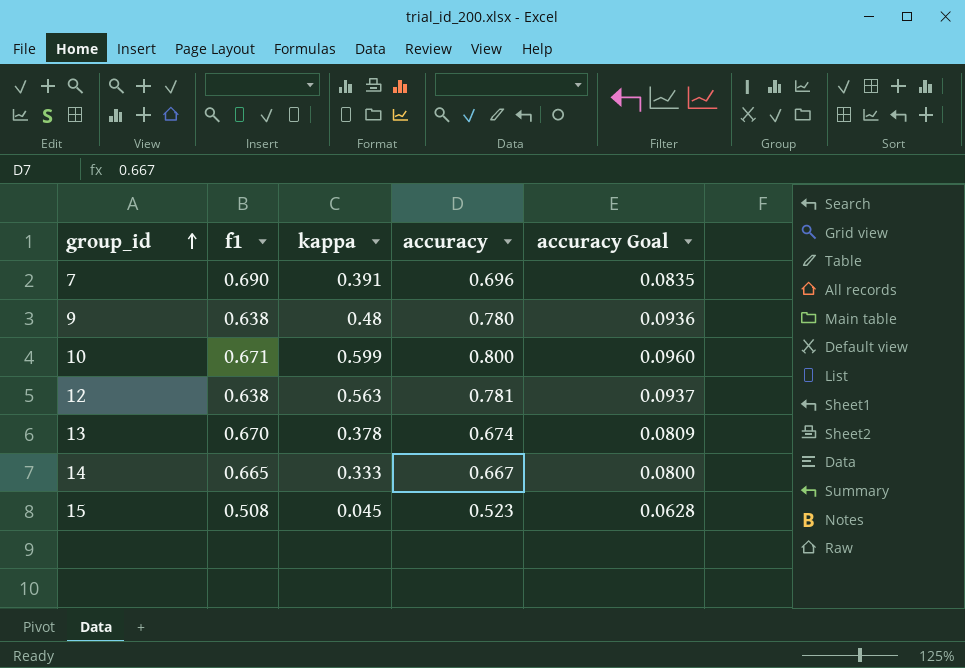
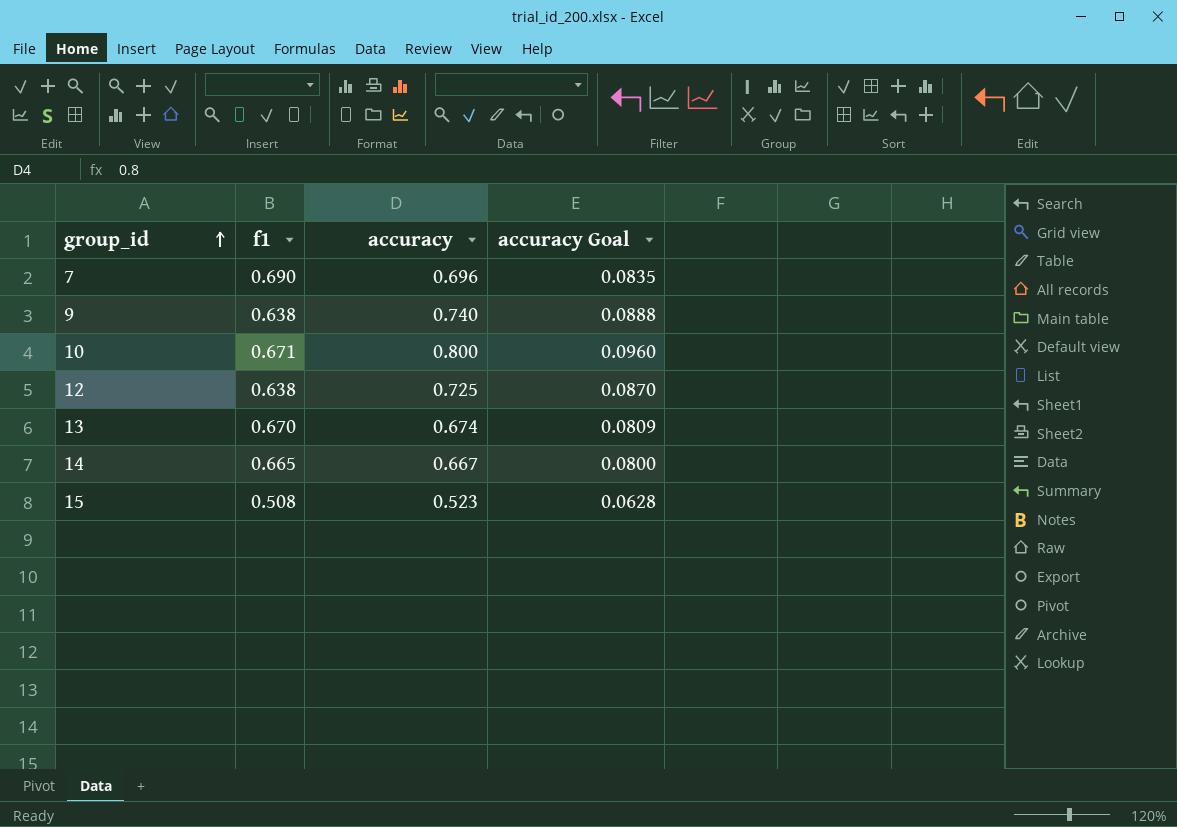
column kappa | position: 3 -> none
9 | accuracy: 0.780 -> 0.740
9 | accuracy Goal: 0.0936 -> 0.0888
12 | accuracy: 0.781 -> 0.725
12 | accuracy Goal: 0.0937 -> 0.0870

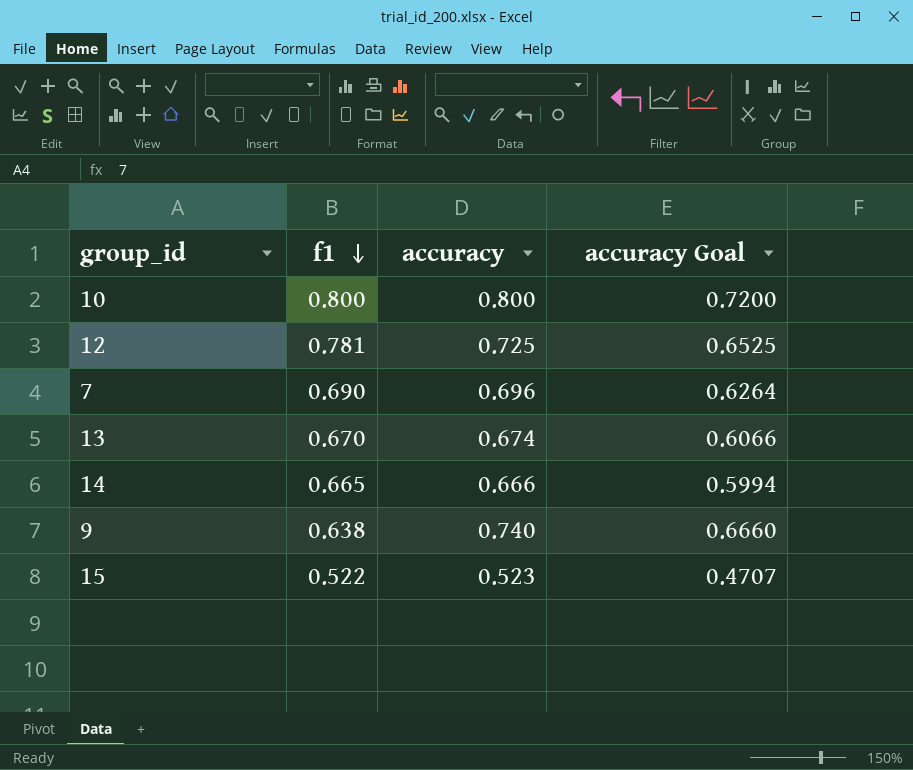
row order: group_id ascending -> f1 descending
column accuracy Goal | formula: [accuracy] * 0.12 -> [accuracy] * 0.9
10 | f1: 0.671 -> 0.800
12 | f1: 0.638 -> 0.781
14 | accuracy: 0.667 -> 0.666
15 | f1: 0.508 -> 0.522

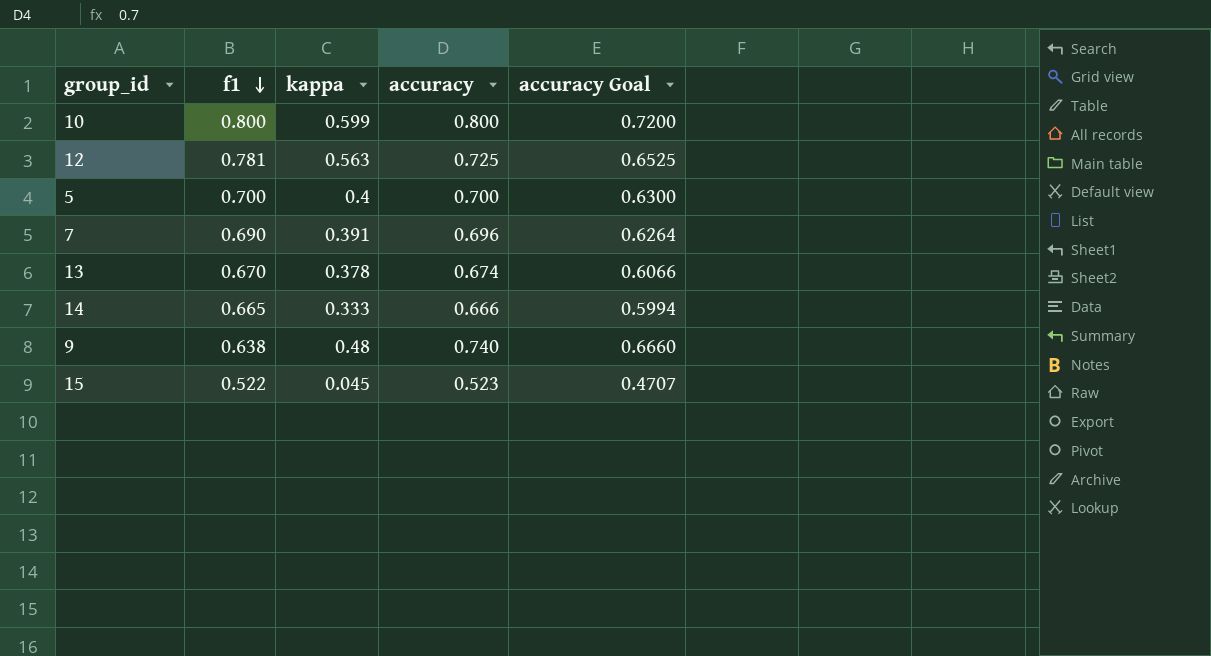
column kappa | position: none -> 3
row 5: none -> 0.700 | 0.4 | 0.700 | 0.6300

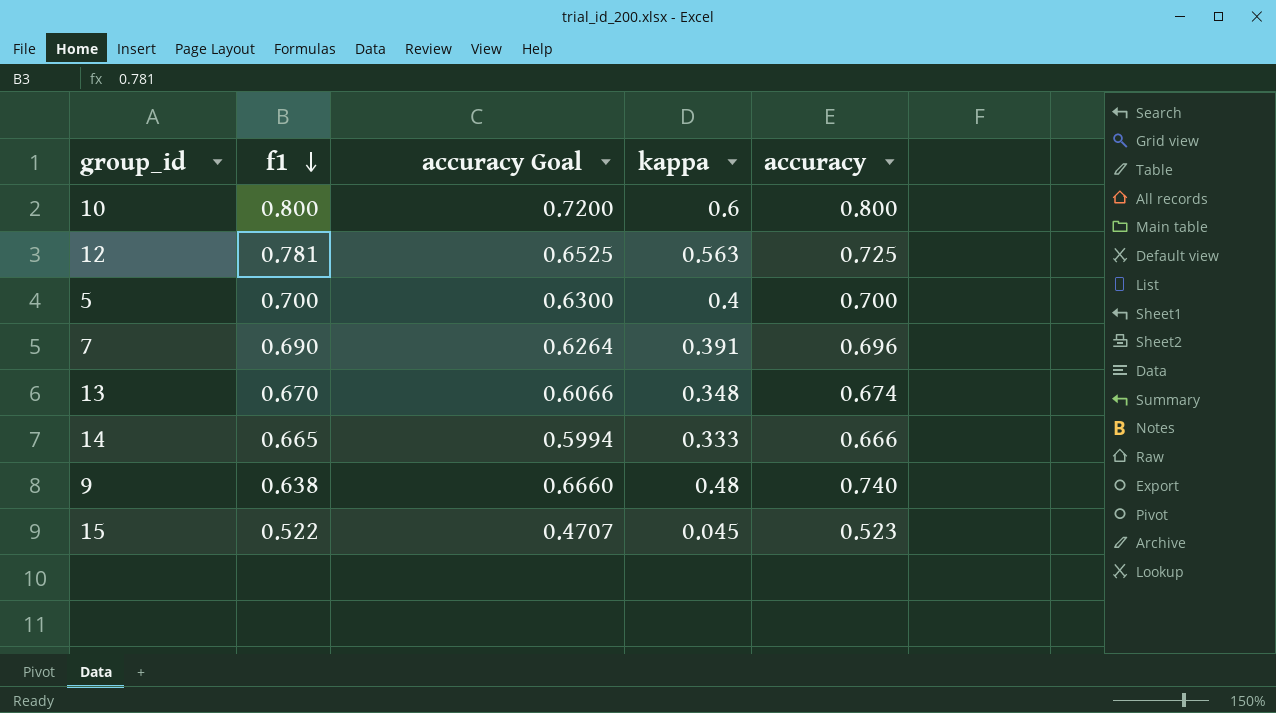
column accuracy Goal | position: 5 -> 3
10 | kappa: 0.599 -> 0.6
13 | kappa: 0.378 -> 0.348

